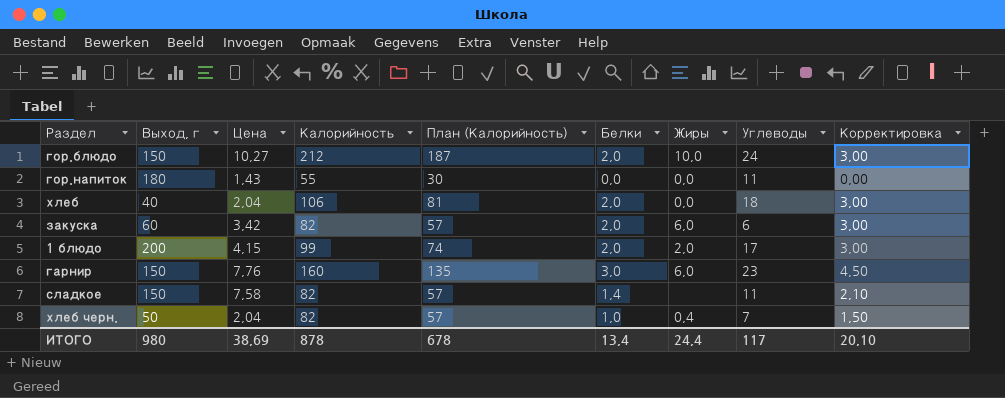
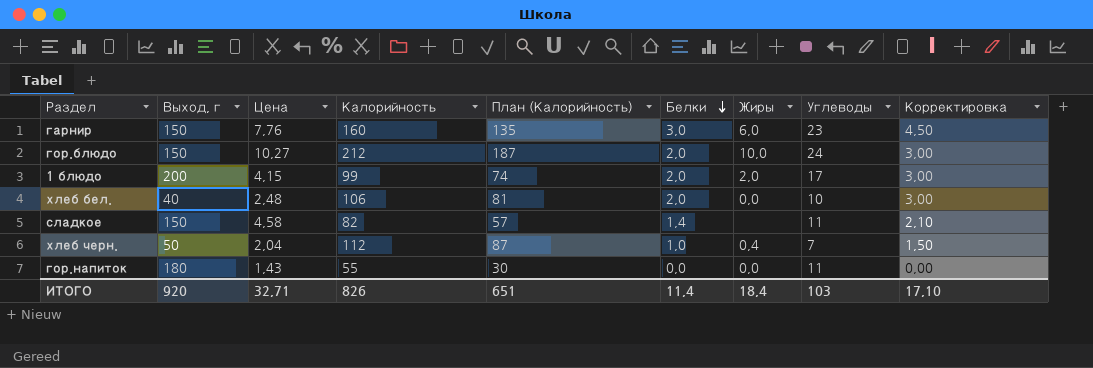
row order: none -> Белки descending
row хлеб: 40 | 2,04 | 106 | 81 | 2,0 | 0,0 | 18 | 3,00 -> none
row закуска: 60 | 3,42 | 82 | 57 | 2,0 | 6,0 | 6 | 3,00 -> none
row хлеб бел.: none -> 40 | 2,48 | 106 | 81 | 2,0 | 0,0 | 10 | 3,00
сладкое | Цена: 7,58 -> 4,58
хлеб черн. | Калорийность: 82 -> 112
хлеб черн. | План (Калорийность): 57 -> 87
ИТОГО | Выход, г: 980 -> 920
ИТОГО | Цена: 38,69 -> 32,71
ИТОГО | Калорийность: 878 -> 826
ИТОГО | План (Калорийность): 678 -> 651
ИТОГО | Белки: 13,4 -> 11,4
ИТОГО | Жиры: 24,4 -> 18,4
ИТОГО | Углеводы: 117 -> 103
ИТОГО | Корректировка: 20,10 -> 17,10

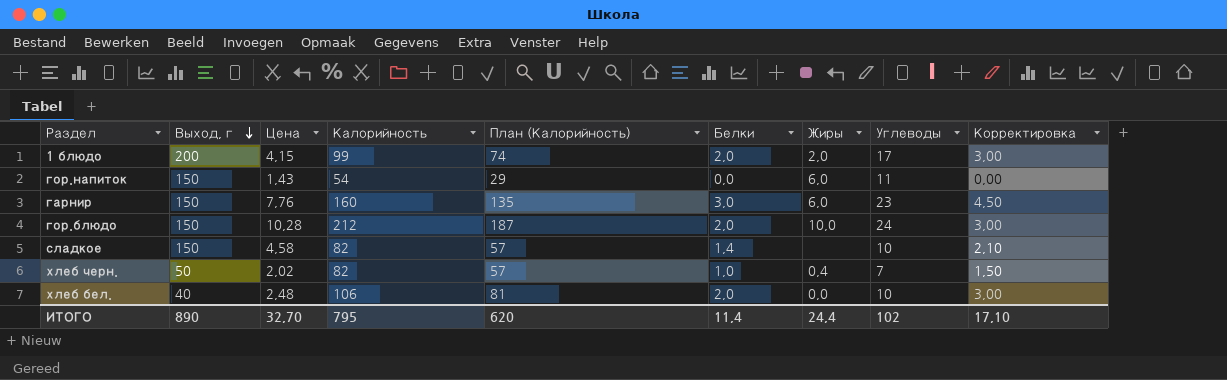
row order: Белки descending -> Выход, г descending
гор.напиток | Выход, г: 180 -> 150
гор.напиток | Калорийность: 55 -> 54
гор.напиток | План (Калорийность): 30 -> 29
гор.напиток | Жиры: 0,0 -> 6,0
гор.блюдо | Цена: 10,27 -> 10,28
сладкое | Углеводы: 11 -> 10
хлеб черн. | Цена: 2,04 -> 2,02
хлеб черн. | Калорийность: 112 -> 82
хлеб черн. | План (Калорийность): 87 -> 57
ИТОГО | Выход, г: 920 -> 890
ИТОГО | Цена: 32,71 -> 32,70
ИТОГО | Калорийность: 826 -> 795
ИТОГО | План (Калорийность): 651 -> 620
ИТОГО | Жиры: 18,4 -> 24,4
ИТОГО | Углеводы: 103 -> 102

